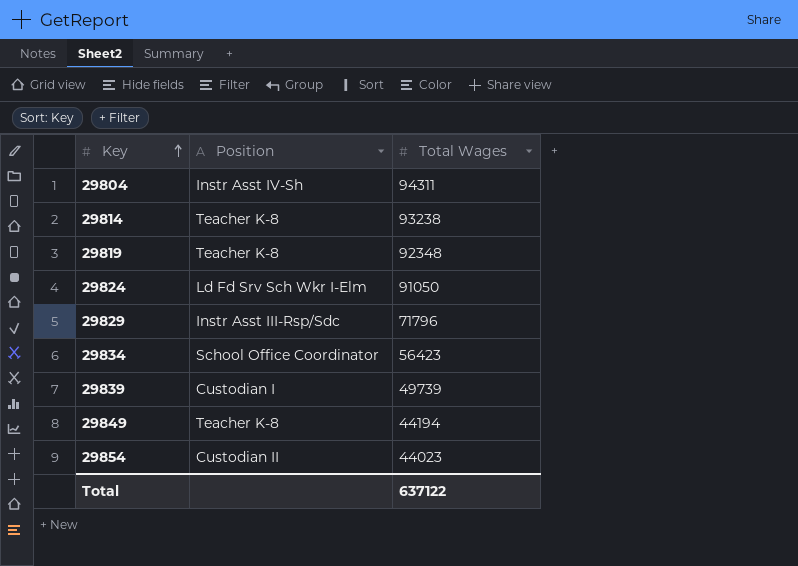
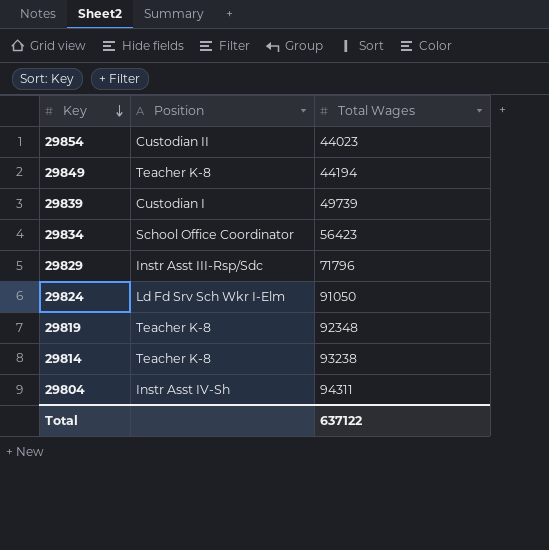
row order: Key ascending -> Key descending

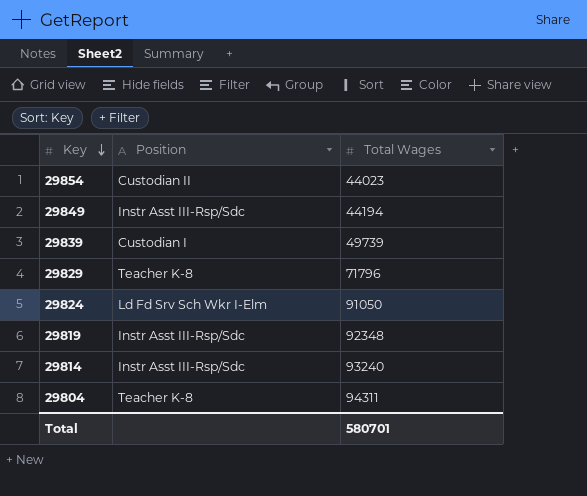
row 29834: School Office Coordinator | 56423 -> none
29849 | Position: Teacher K-8 -> Instr Asst III-Rsp/Sdc
29829 | Position: Instr Asst III-Rsp/Sdc -> Teacher K-8
29819 | Position: Teacher K-8 -> Instr Asst III-Rsp/Sdc
29814 | Position: Teacher K-8 -> Instr Asst III-Rsp/Sdc
29814 | Total Wages: 93238 -> 93240
29804 | Position: Instr Asst IV-Sh -> Teacher K-8
Total | Total Wages: 637122 -> 580701

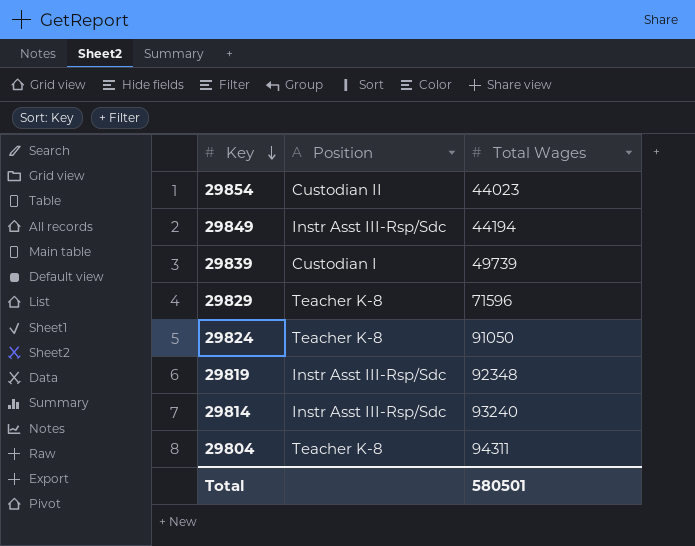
29829 | Total Wages: 71796 -> 71596
29824 | Position: Ld Fd Srv Sch Wkr I-Elm -> Teacher K-8
Total | Total Wages: 580701 -> 580501

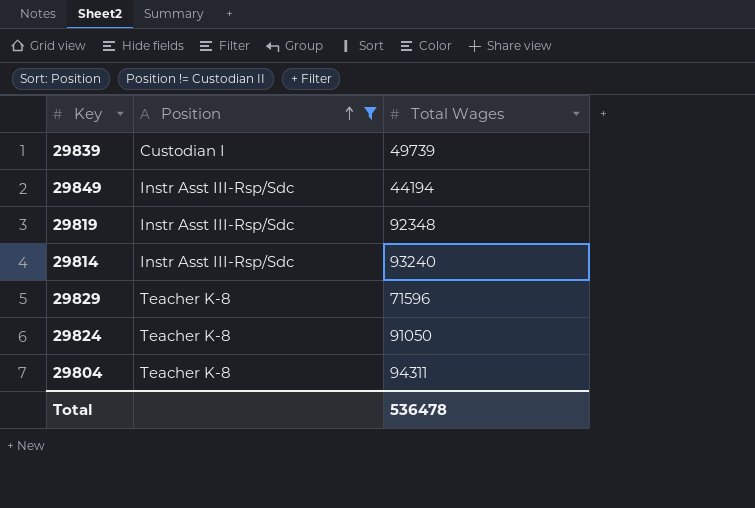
filter: none -> Position != Custodian II
row order: Key descending -> Position ascending
Total | Total Wages: 580501 -> 536478

